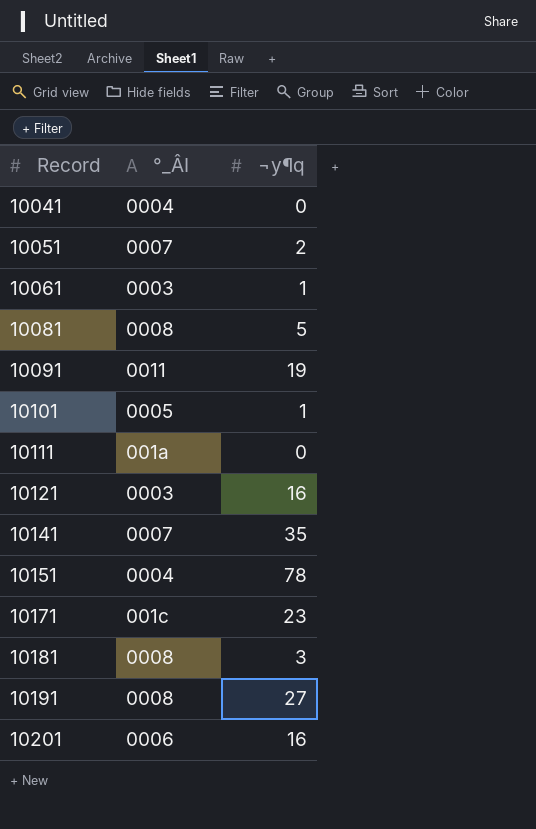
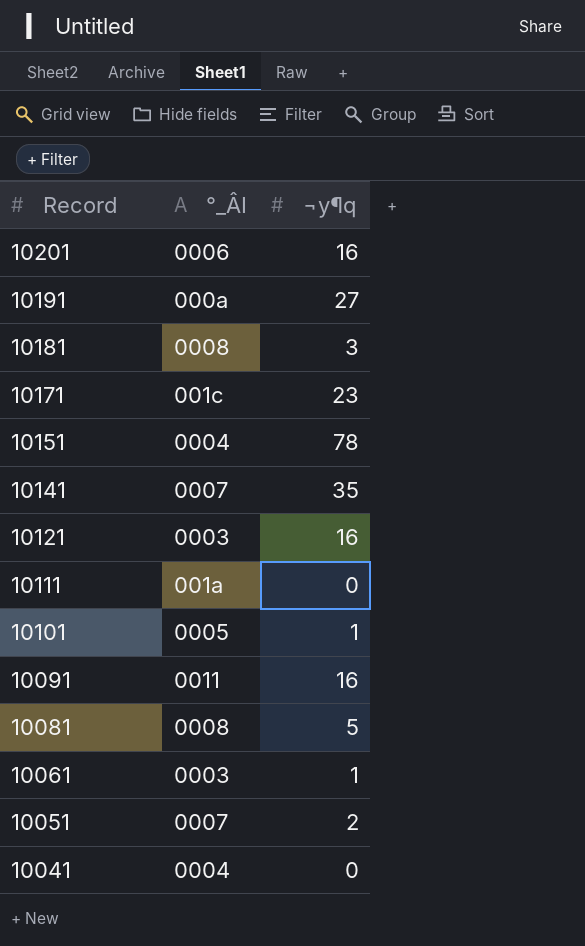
row order: Record ascending -> Record descending
10191 | °_ÂI: 0008 -> 000a
10091 | ¬y¶q: 19 -> 16

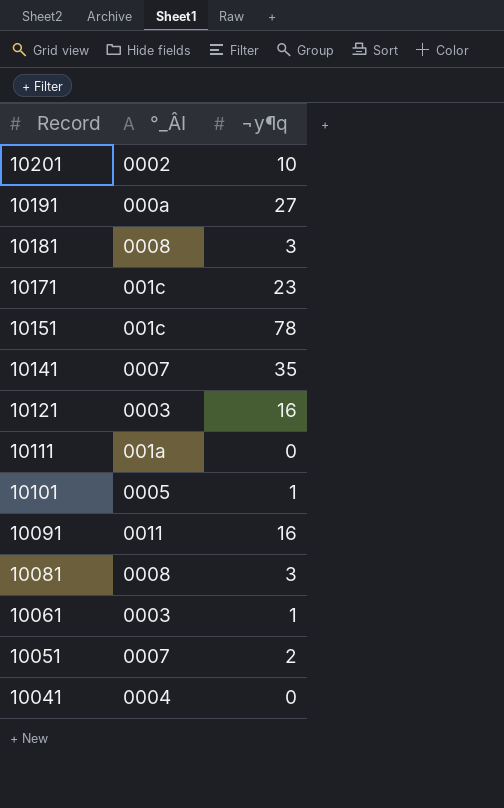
10201 | °_ÂI: 0006 -> 0002
10201 | ¬y¶q: 16 -> 10
10151 | °_ÂI: 0004 -> 001c
10081 | ¬y¶q: 5 -> 3

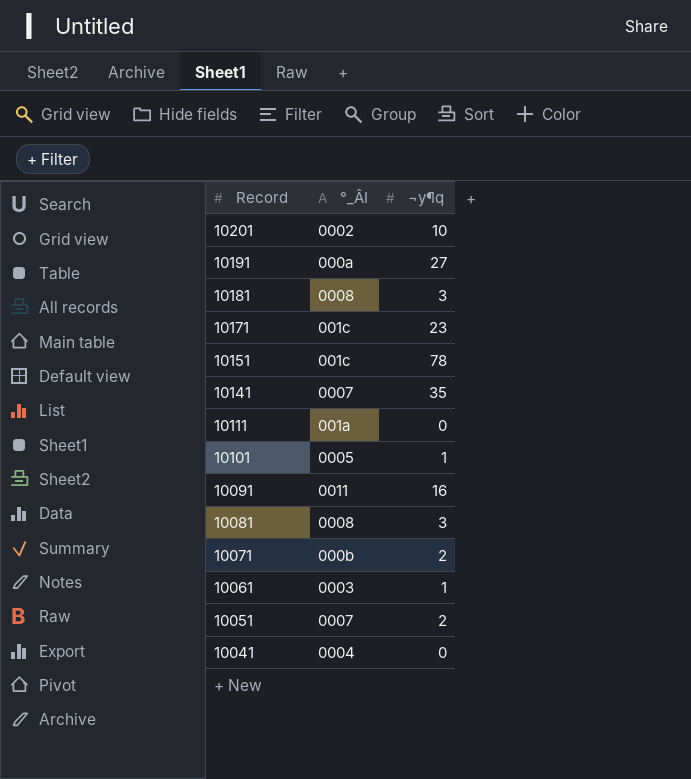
row 10121: 0003 | 16 -> none
row 10071: none -> 000b | 2

